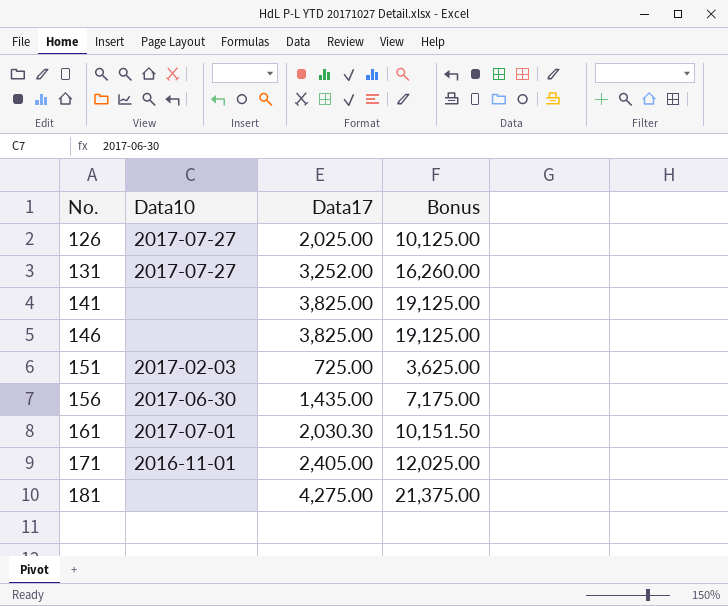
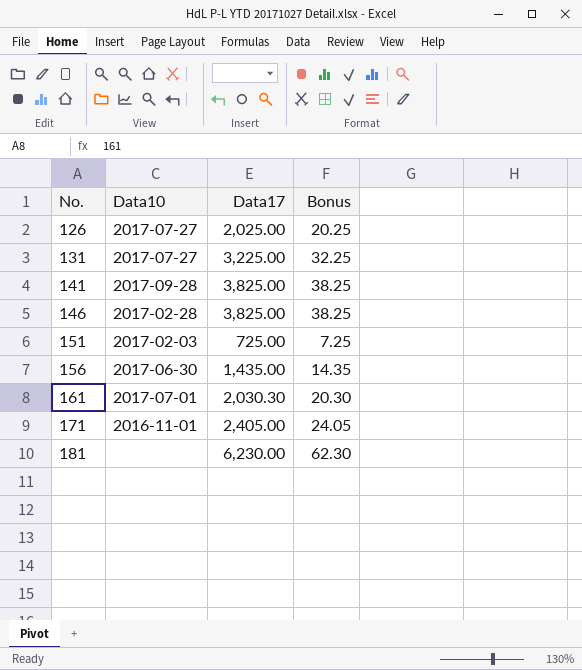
column Bonus | formula: [Data17] * 5 -> [Data17] * 0.01
131 | Data17: 3,252.00 -> 3,225.00
141 | Data10: none -> 2017-09-28
146 | Data10: none -> 2017-02-28
181 | Data17: 4,275.00 -> 6,230.00

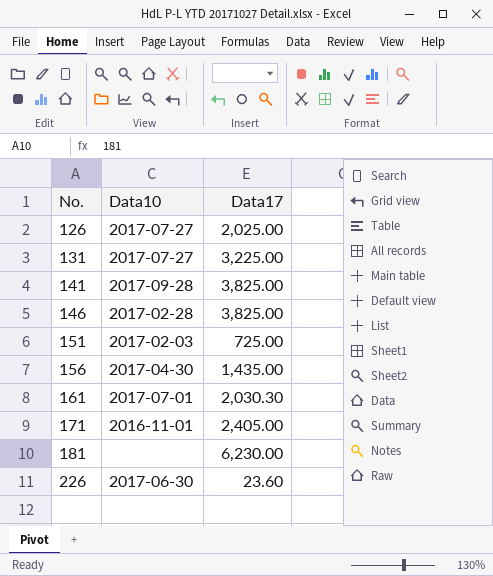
column Bonus | formula: [Data17] * 0.01 -> none
156 | Data10: 2017-06-30 -> 2017-04-30
row 226: none -> 2017-06-30 | 23.60

